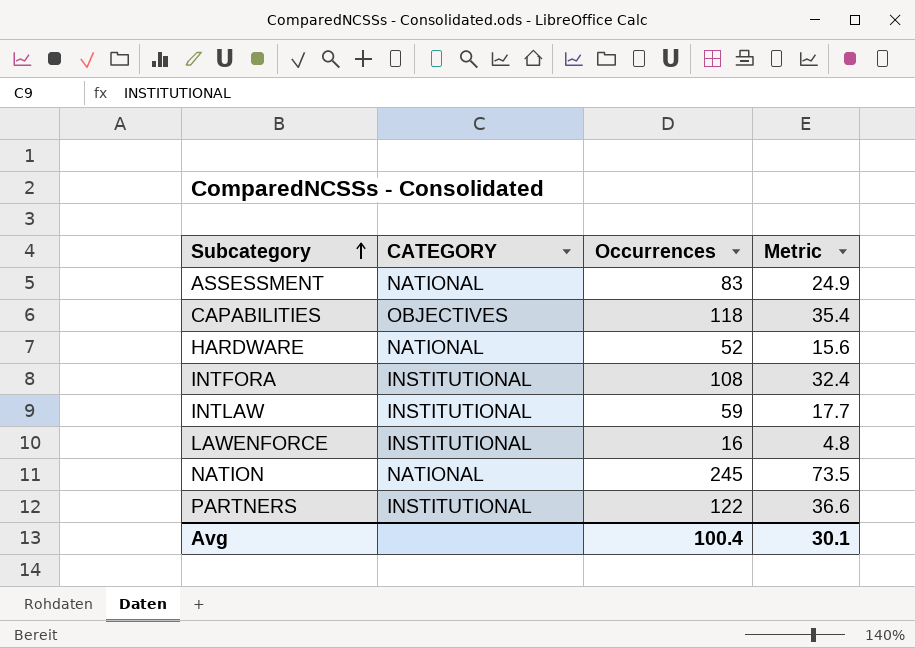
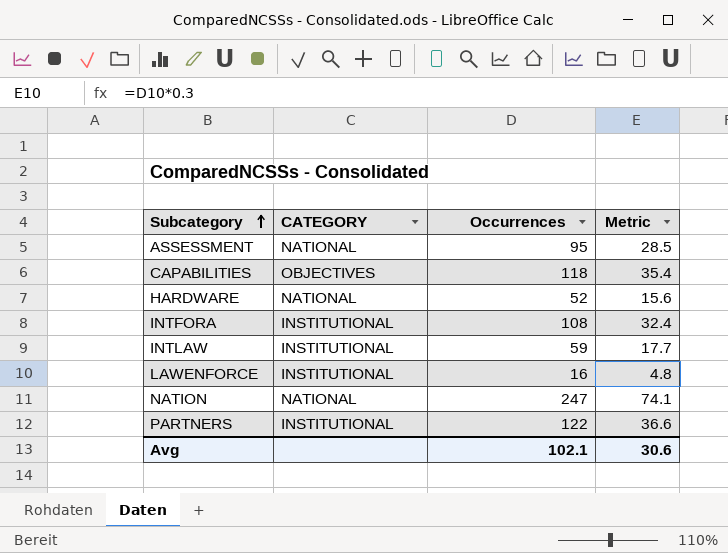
ASSESSMENT | Occurrences: 83 -> 95
ASSESSMENT | Metric: 24.9 -> 28.5
NATION | Occurrences: 245 -> 247
NATION | Metric: 73.5 -> 74.1
Avg | Occurrences: 100.4 -> 102.1
Avg | Metric: 30.1 -> 30.6

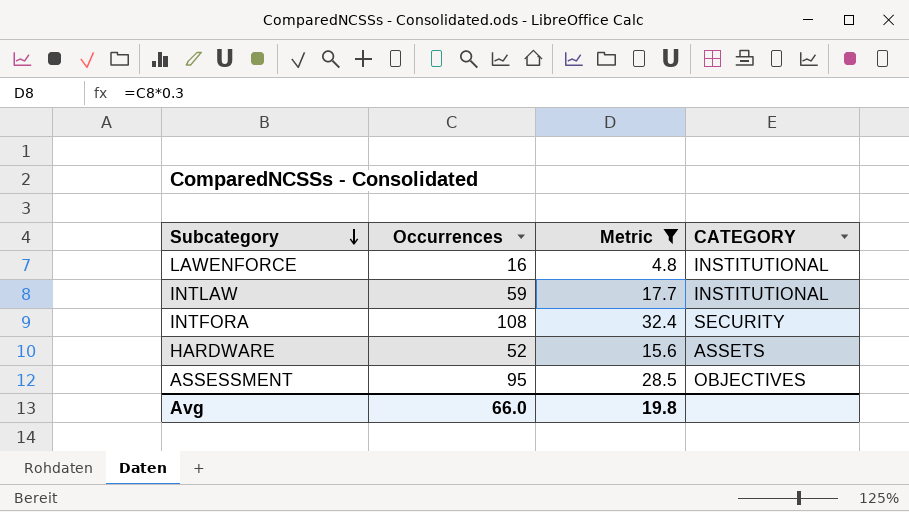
filter: none -> Metric <= 32.4
row order: Subcategory ascending -> Subcategory descending
column CATEGORY | position: 2 -> 4
INTFORA | CATEGORY: INSTITUTIONAL -> SECURITY
HARDWARE | CATEGORY: NATIONAL -> ASSETS
ASSESSMENT | CATEGORY: NATIONAL -> OBJECTIVES
Avg | Occurrences: 102.1 -> 66.0
Avg | Metric: 30.6 -> 19.8

